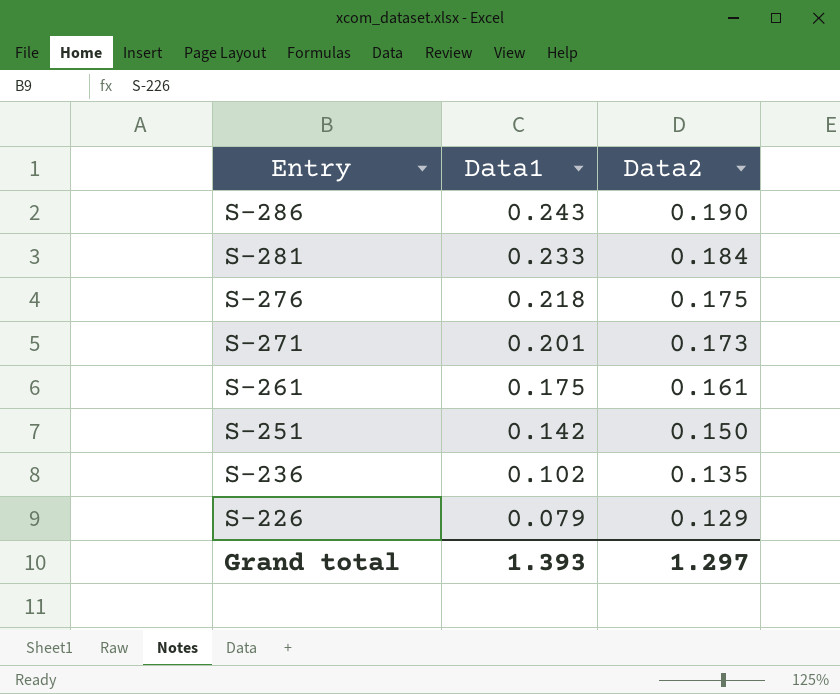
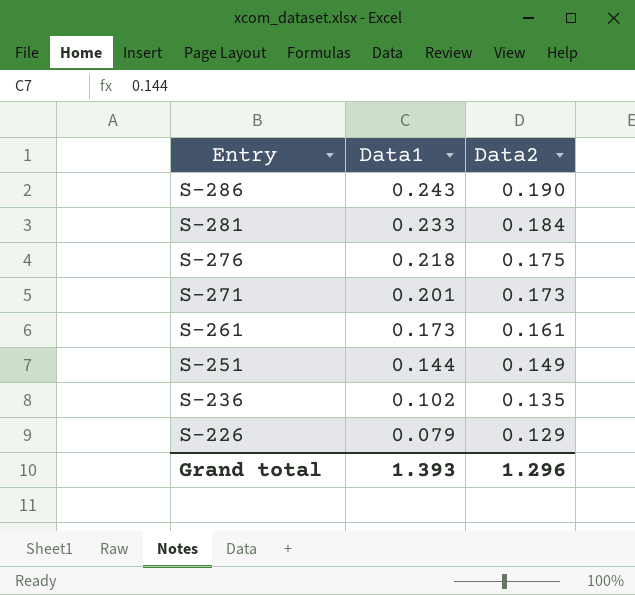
S-261 | Data1: 0.175 -> 0.173
S-251 | Data1: 0.142 -> 0.144
S-251 | Data2: 0.150 -> 0.149
Grand total | Data2: 1.297 -> 1.296

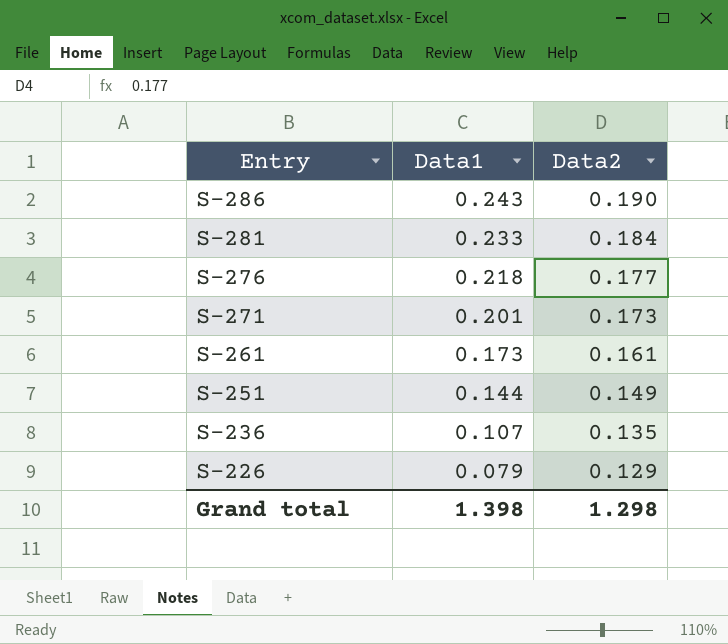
S-276 | Data2: 0.175 -> 0.177
S-236 | Data1: 0.102 -> 0.107
Grand total | Data1: 1.393 -> 1.398
Grand total | Data2: 1.296 -> 1.298

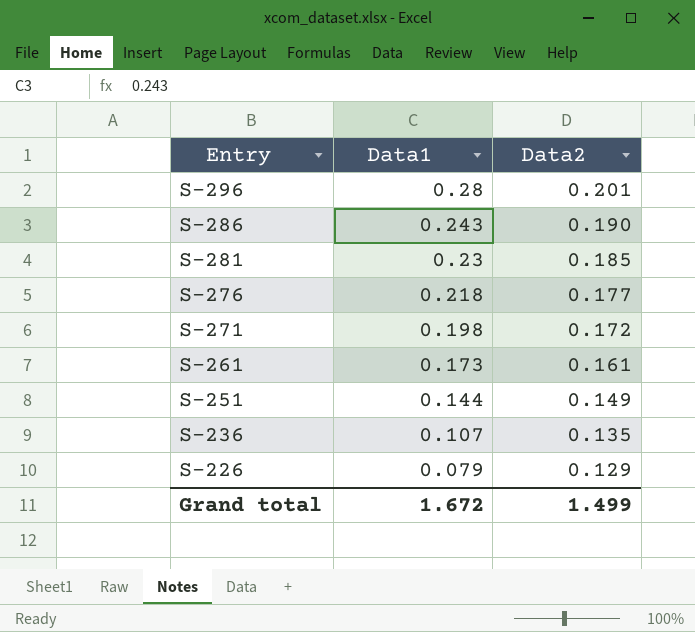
row S-296: none -> 0.28 | 0.201
S-281 | Data1: 0.233 -> 0.23
S-281 | Data2: 0.184 -> 0.185
S-271 | Data1: 0.201 -> 0.198
S-271 | Data2: 0.173 -> 0.172
Grand total | Data1: 1.398 -> 1.672
Grand total | Data2: 1.298 -> 1.499

